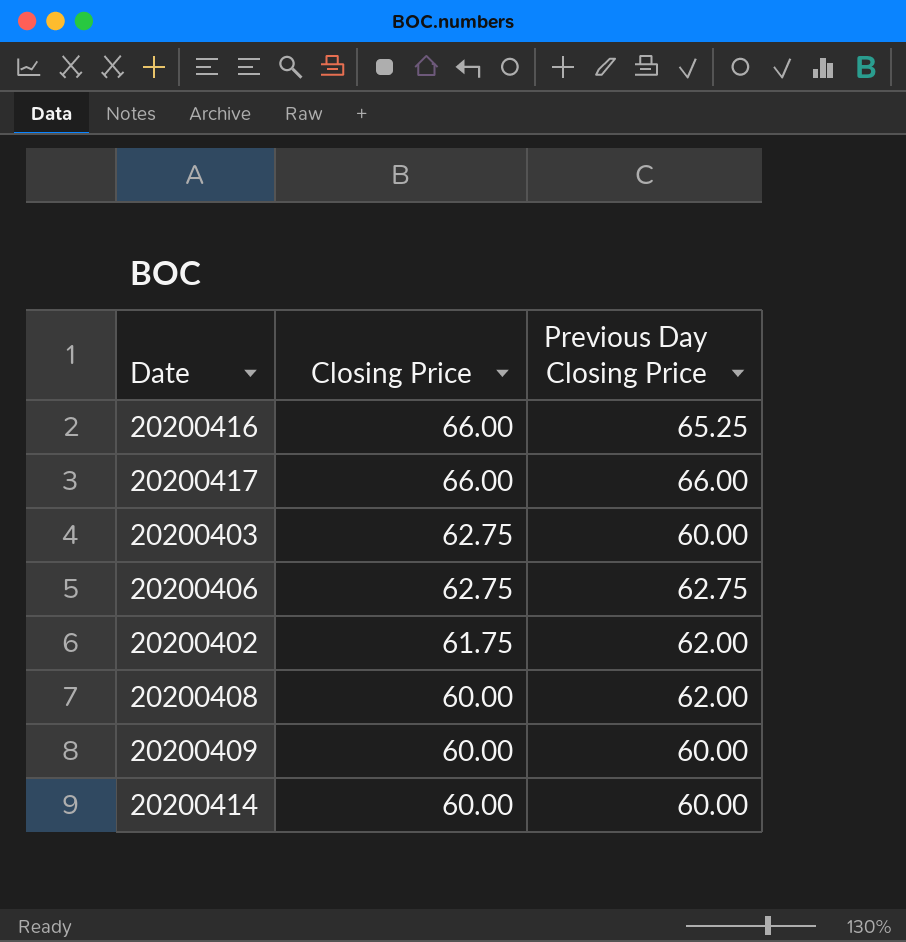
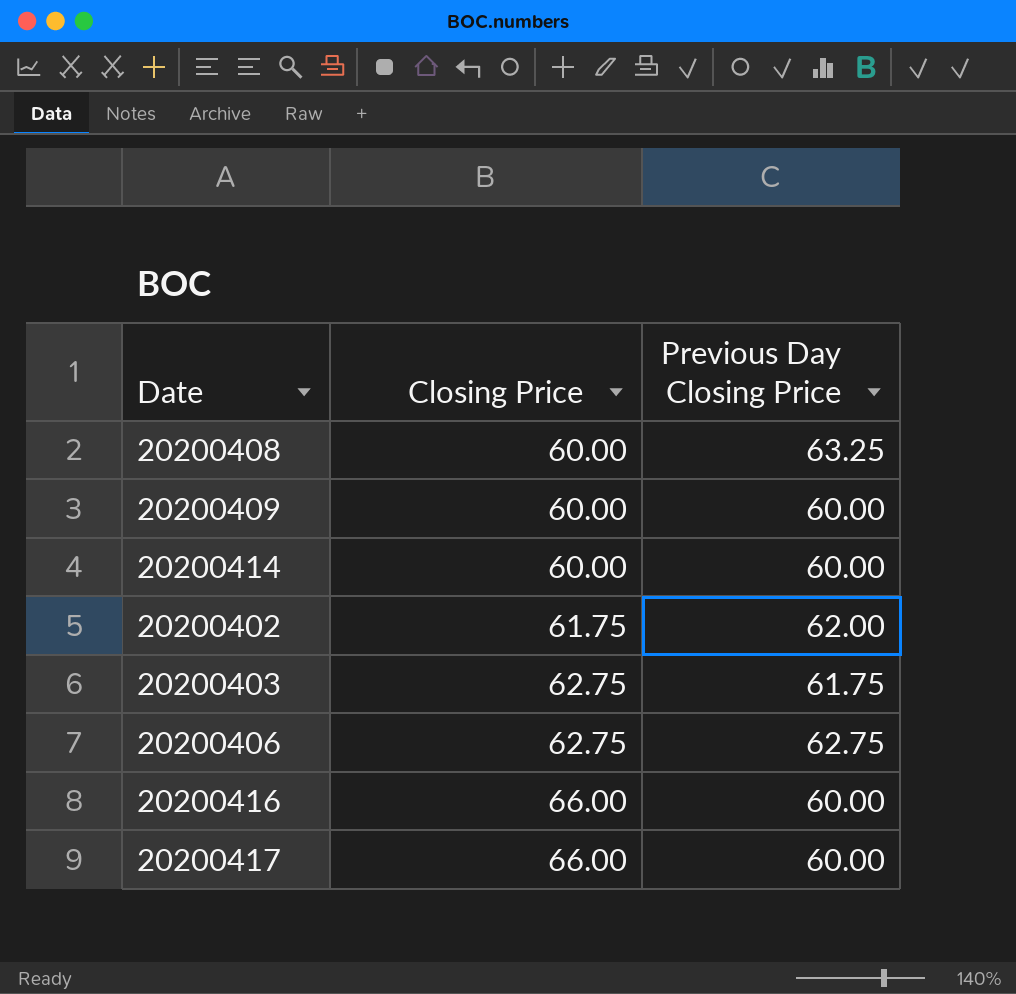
row order: Closing Price descending -> Closing Price ascending
20200408 | Previous Day Closing Price: 62.00 -> 63.25
20200403 | Previous Day Closing Price: 60.00 -> 61.75
20200416 | Previous Day Closing Price: 65.25 -> 60.00
20200417 | Previous Day Closing Price: 66.00 -> 60.00

